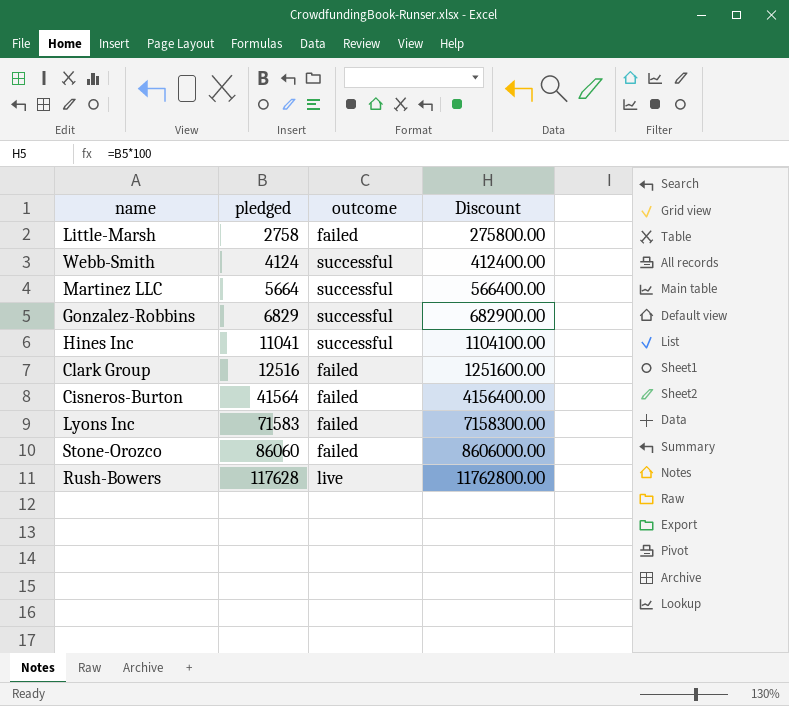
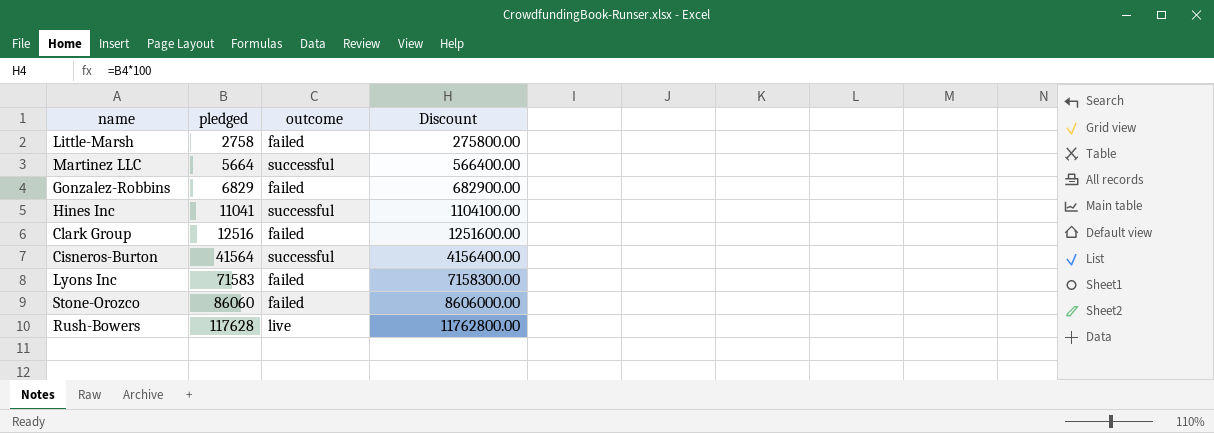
row Webb-Smith: 4124 | successful | 412400.00 -> none
Gonzalez-Robbins | outcome: successful -> failed
Cisneros-Burton | outcome: failed -> successful

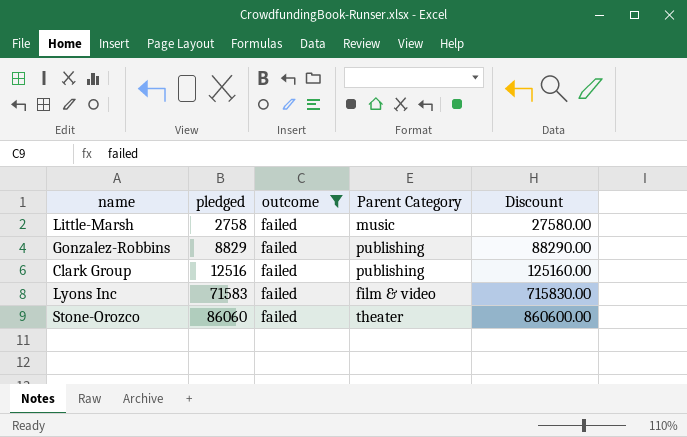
filter: none -> outcome = failed
column Parent Category | position: none -> 4
column Discount | formula: [pledged] * 100 -> [pledged] * 10
Gonzalez-Robbins | pledged: 6829 -> 8829

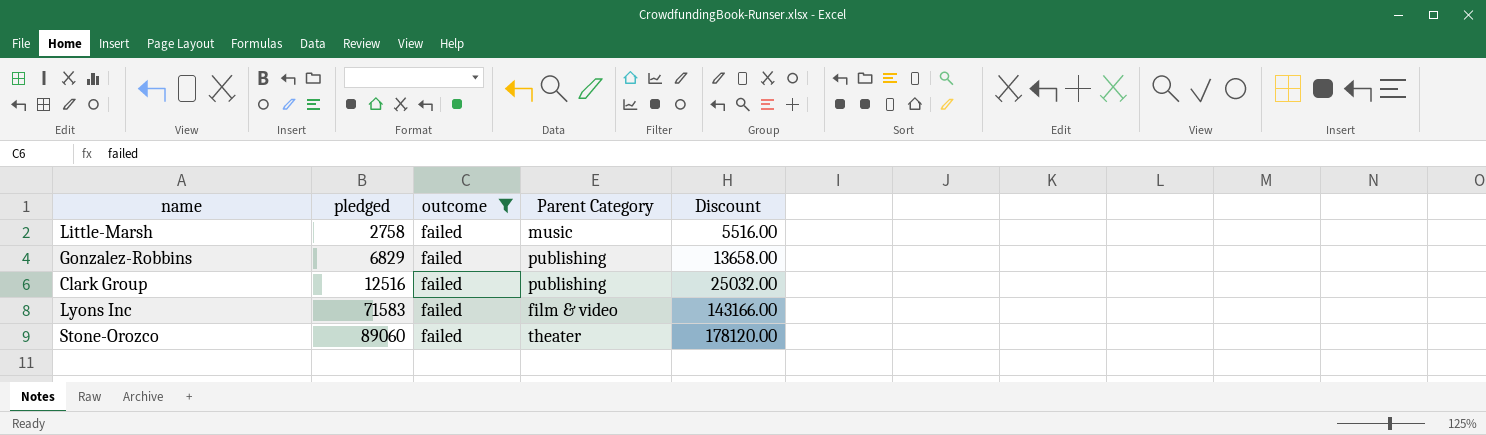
column Discount | formula: [pledged] * 10 -> [pledged] * 2
Gonzalez-Robbins | pledged: 8829 -> 6829
Stone-Orozco | pledged: 86060 -> 89060

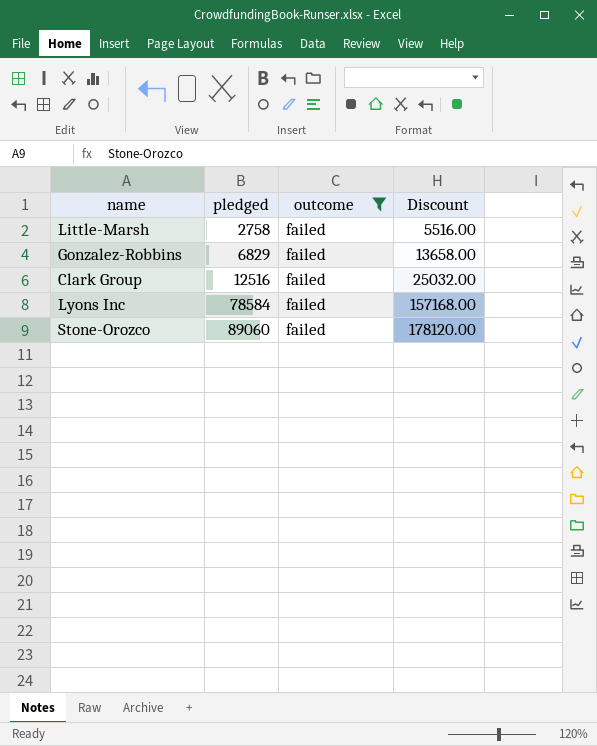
column Parent Category | position: 4 -> none
Lyons Inc | pledged: 71583 -> 78584
Lyons Inc | Discount: 143166.00 -> 157168.00

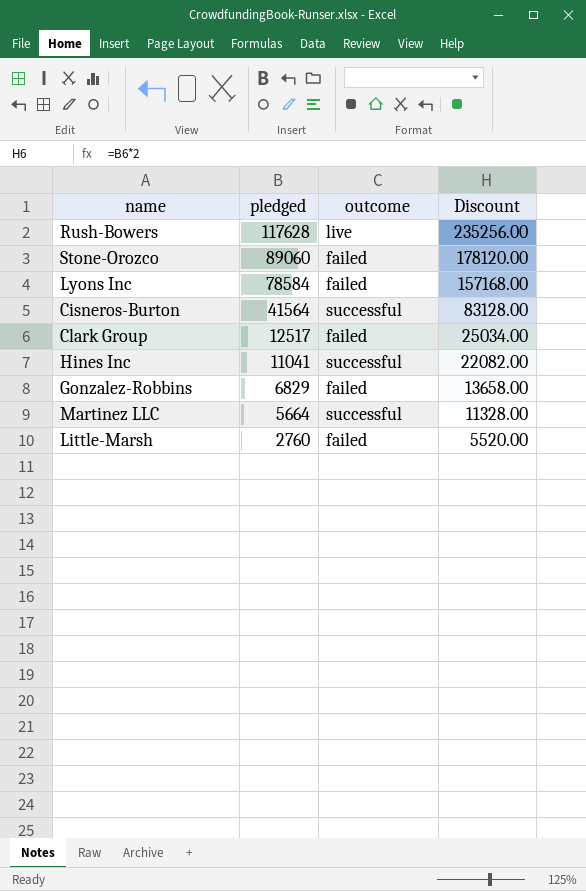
filter: outcome = failed -> none
row order: pledged ascending -> pledged descending
Clark Group | pledged: 12516 -> 12517
Clark Group | Discount: 25032.00 -> 25034.00
Little-Marsh | pledged: 2758 -> 2760
Little-Marsh | Discount: 5516.00 -> 5520.00

